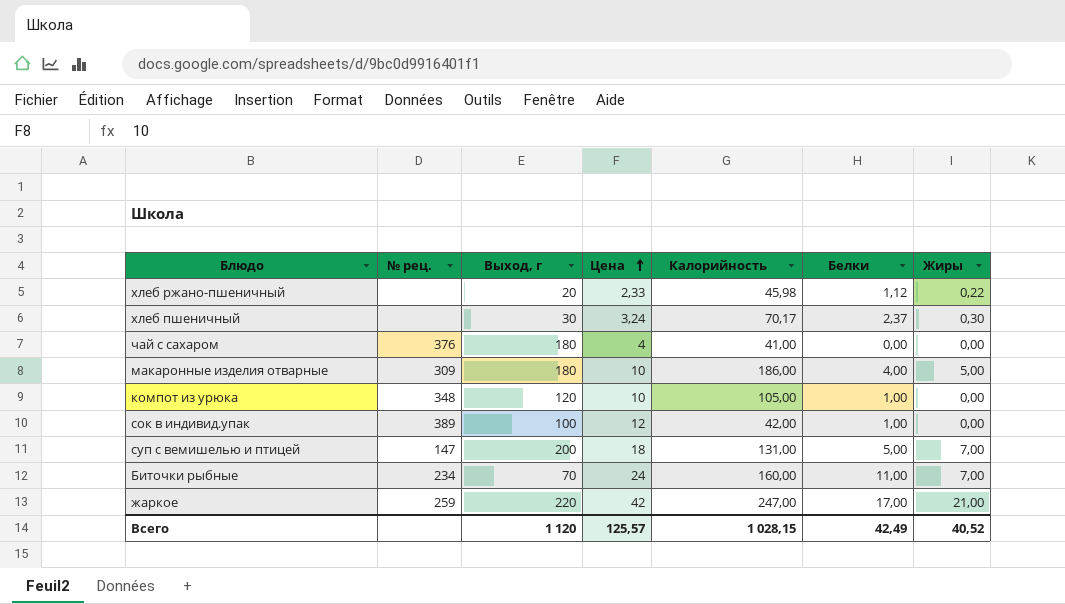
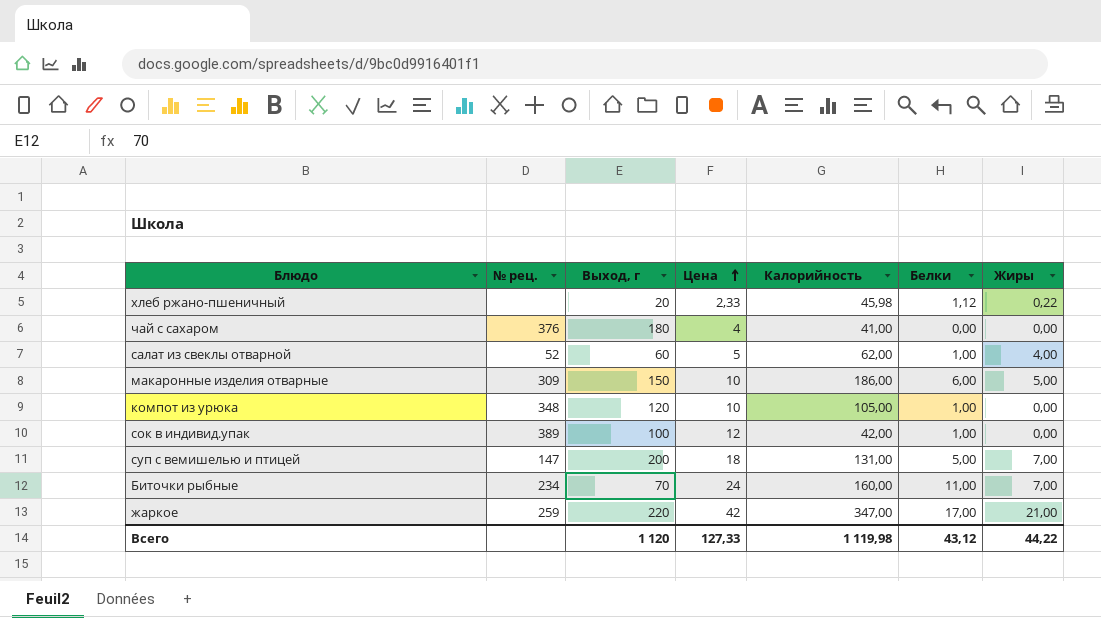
row хлеб пшеничный: none | 30 | 3,24 | 70,17 | 2,37 | 0,30 -> none
row салат из свеклы отварной: none -> 52 | 60 | 5 | 62,00 | 1,00 | 4,00
макаронные изделия отварные | Выход, г: 180 -> 150
макаронные изделия отварные | Белки: 4,00 -> 6,00
жаркое | Калорийность: 247,00 -> 347,00
Всего | Цена: 125,57 -> 127,33
Всего | Калорийность: 1 028,15 -> 1 119,98
Всего | Белки: 42,49 -> 43,12
Всего | Жиры: 40,52 -> 44,22

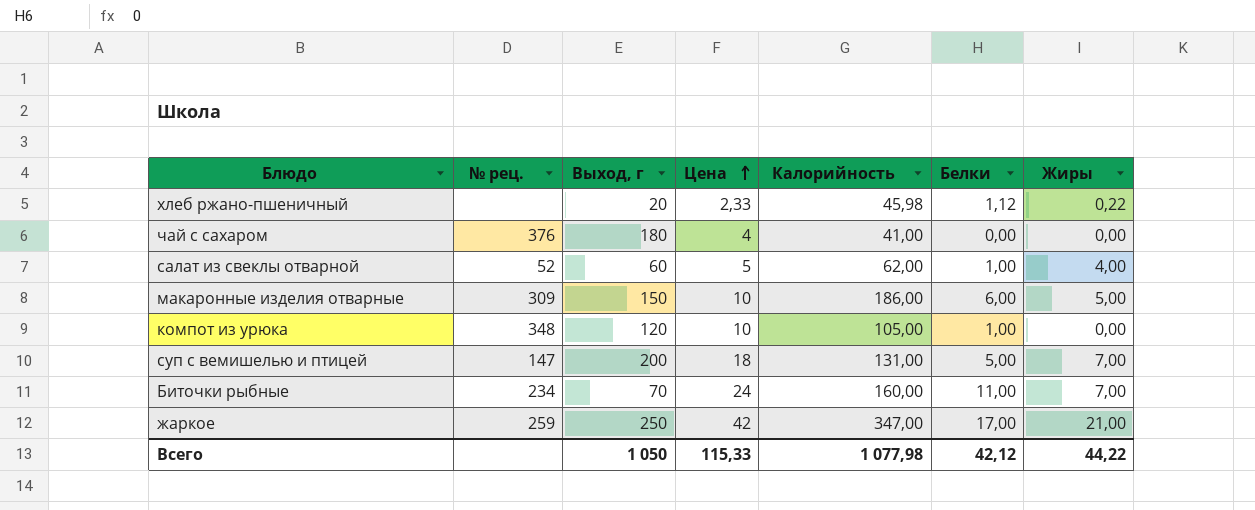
row сок в индивид.упак: 389 | 100 | 12 | 42,00 | 1,00 | 0,00 -> none
жаркое | Выход, г: 220 -> 250
Всего | Выход, г: 1 120 -> 1 050
Всего | Цена: 127,33 -> 115,33
Всего | Калорийность: 1 119,98 -> 1 077,98
Всего | Белки: 43,12 -> 42,12

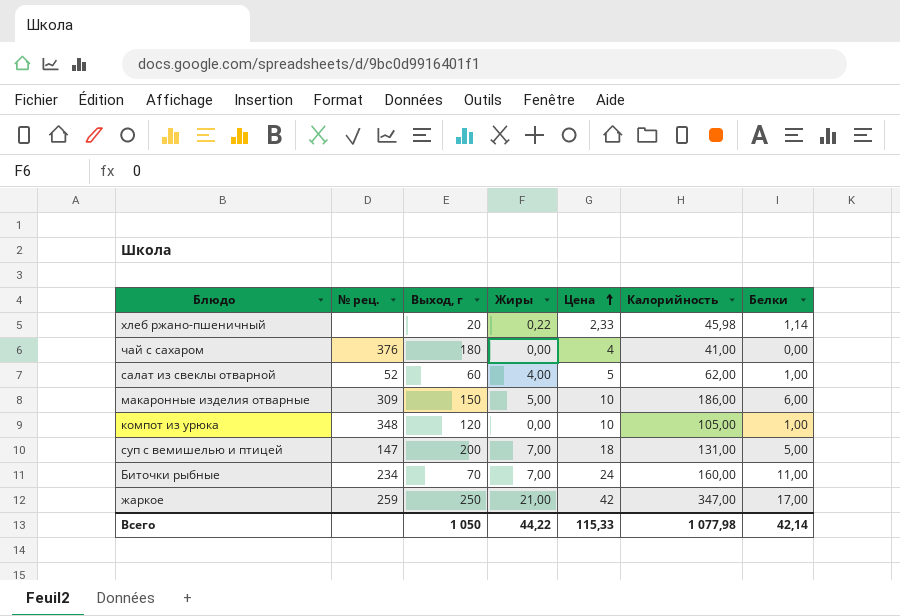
column Жиры | position: 7 -> 4
хлеб ржано-пшеничный | Белки: 1,12 -> 1,14
Всего | Белки: 42,12 -> 42,14

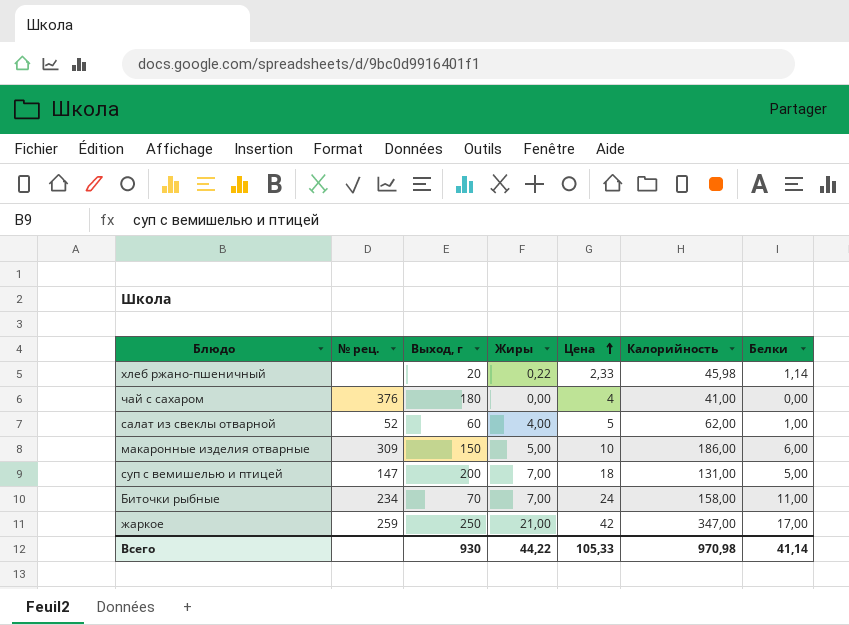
row компот из урюка: 348 | 120 | 0,00 | 10 | 105,00 | 1,00 -> none
Биточки рыбные | Калорийность: 160,00 -> 158,00
Всего | Выход, г: 1 050 -> 930
Всего | Цена: 115,33 -> 105,33
Всего | Калорийность: 1 077,98 -> 970,98
Всего | Белки: 42,14 -> 41,14

